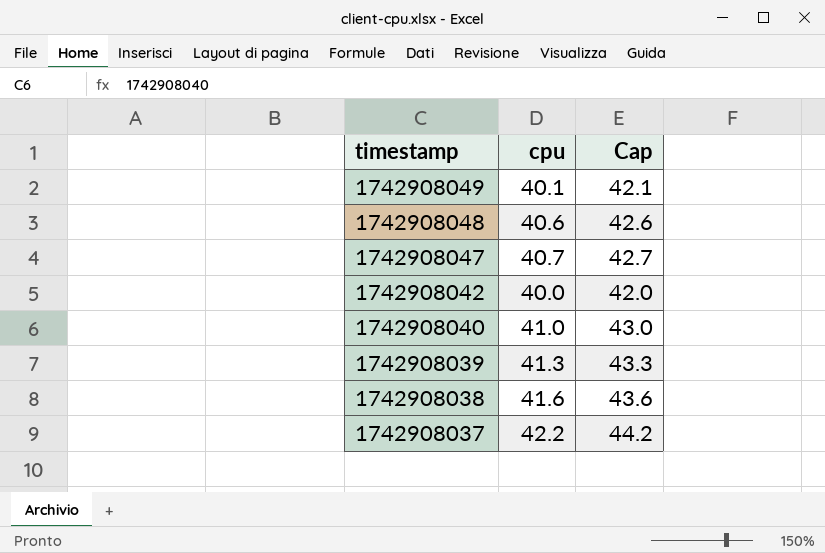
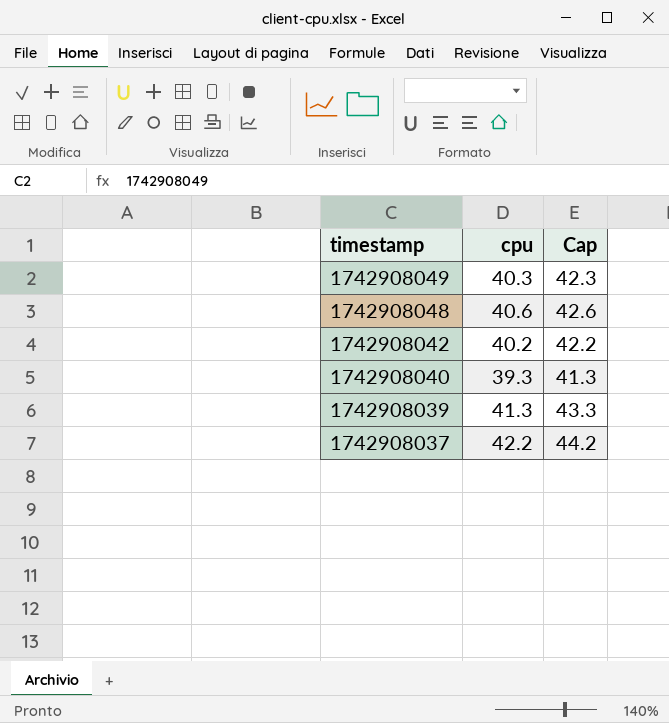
row 1742908047: 40.7 | 42.7 -> none
row 1742908038: 41.6 | 43.6 -> none
1742908049 | cpu: 40.1 -> 40.3
1742908049 | Cap: 42.1 -> 42.3
1742908042 | cpu: 40.0 -> 40.2
1742908042 | Cap: 42.0 -> 42.2
1742908040 | cpu: 41.0 -> 39.3
1742908040 | Cap: 43.0 -> 41.3

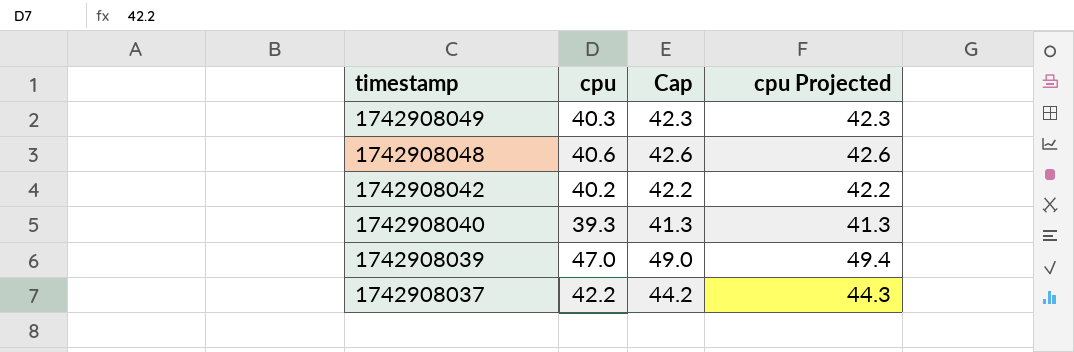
column cpu Projected | formula: none -> [cpu] * 1.05
1742908039 | cpu: 41.3 -> 47.0
1742908039 | Cap: 43.3 -> 49.0

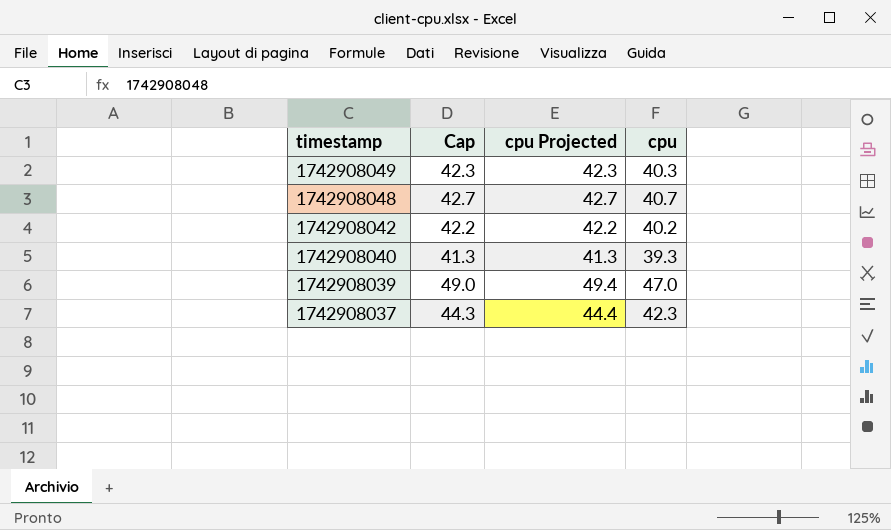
column cpu | position: 2 -> 4
1742908048 | Cap: 42.6 -> 42.7
1742908048 | cpu Projected: 42.6 -> 42.7
1742908048 | cpu: 40.6 -> 40.7
1742908037 | Cap: 44.2 -> 44.3
1742908037 | cpu Projected: 44.3 -> 44.4
1742908037 | cpu: 42.2 -> 42.3

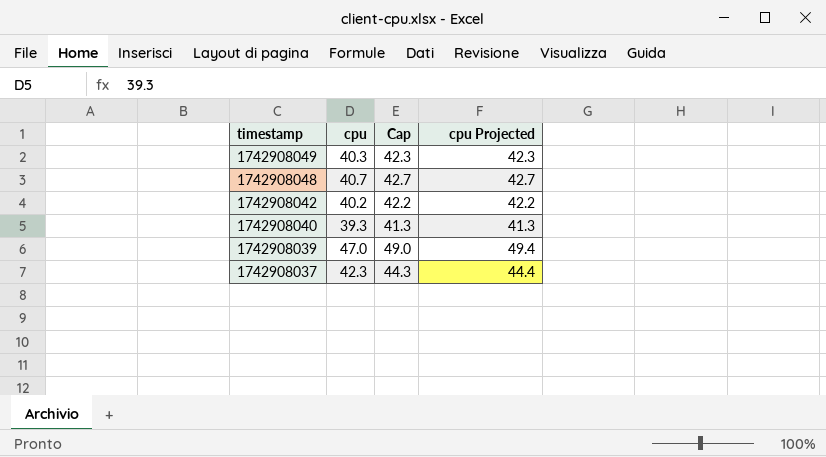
column cpu | position: 4 -> 2

